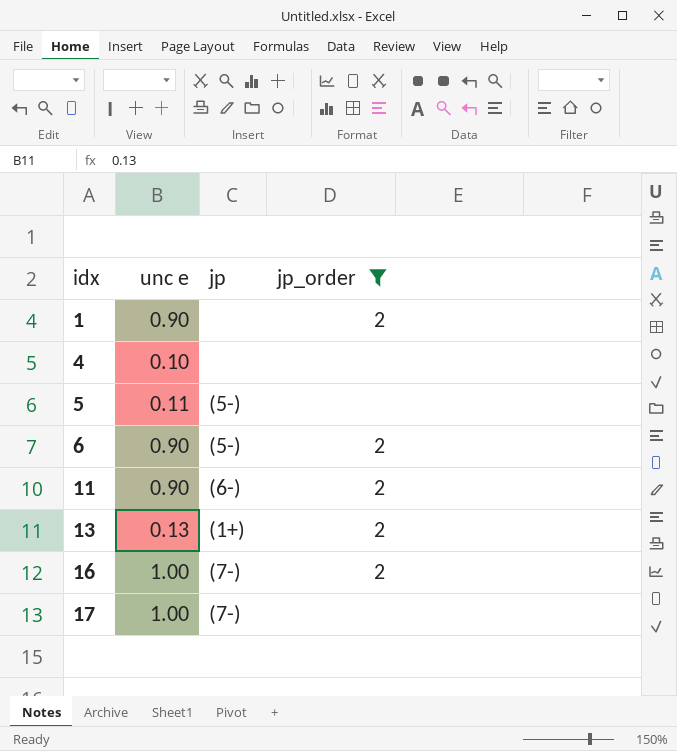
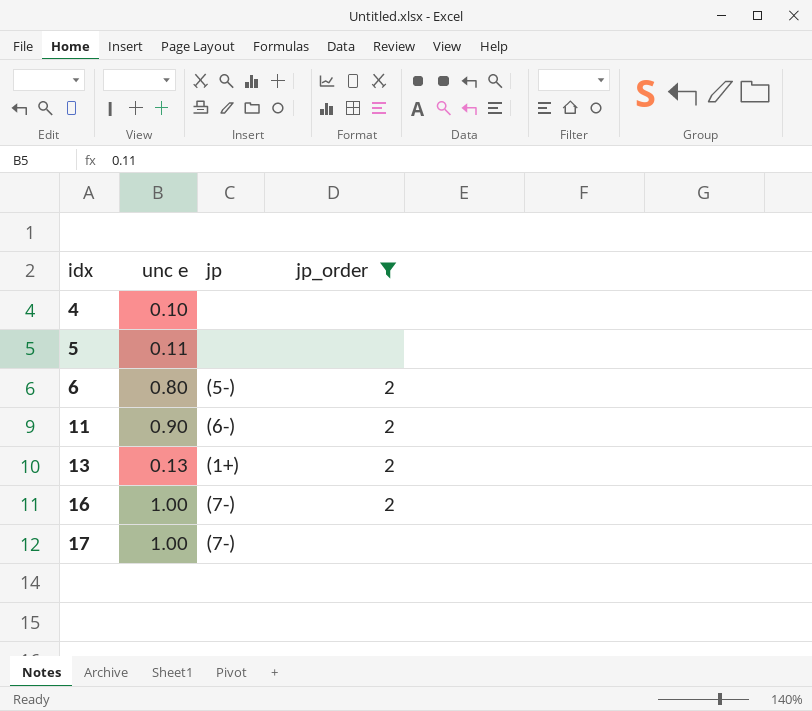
row 1: 0.90 | none | 2 -> none
5 | jp: (5-) -> none
6 | unc e: 0.90 -> 0.80

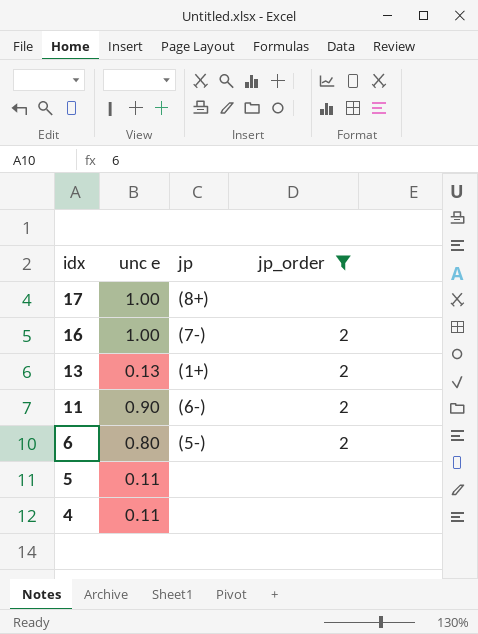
row order: idx ascending -> idx descending
17 | jp: (7-) -> (8+)
4 | unc e: 0.10 -> 0.11

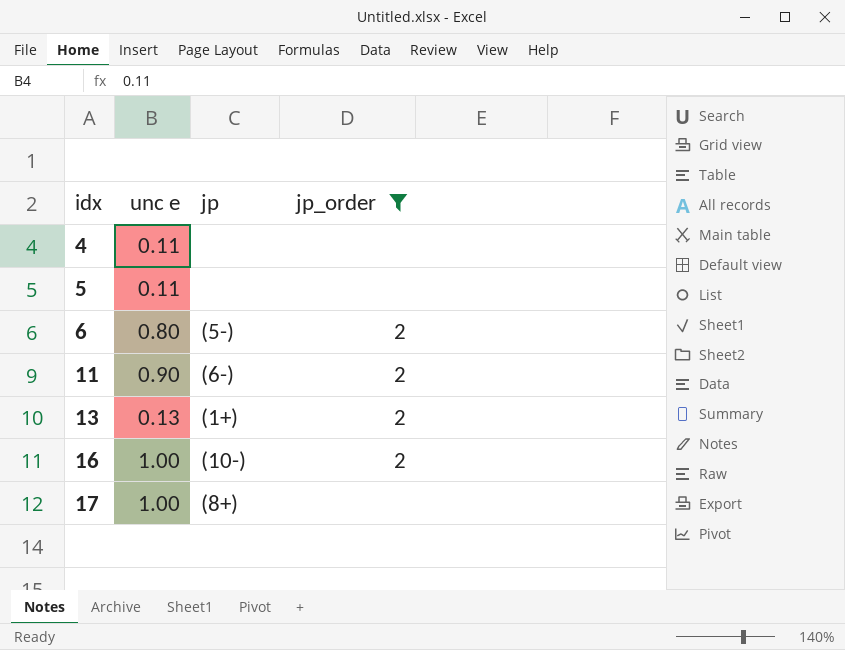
row order: idx descending -> idx ascending
16 | jp: (7-) -> (10-)

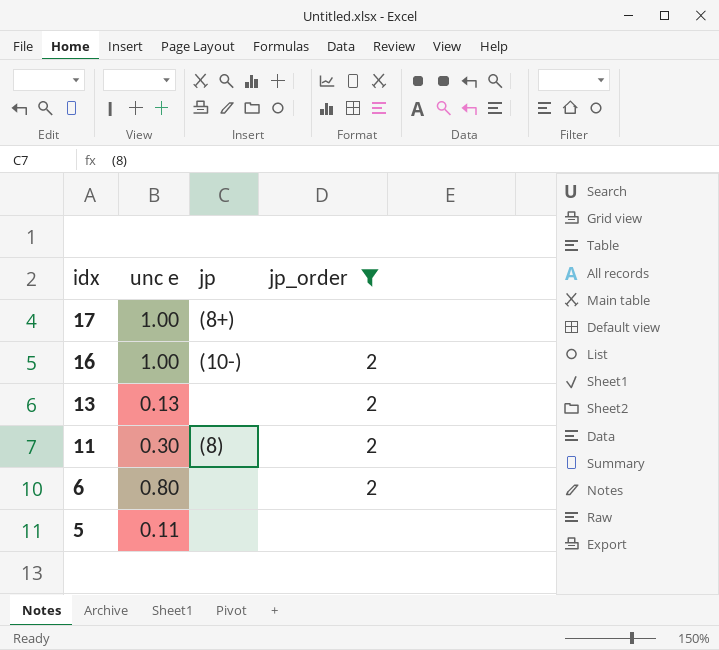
row order: idx ascending -> idx descending
row 4: 0.11 | none | none -> none
13 | jp: (1+) -> none
11 | unc e: 0.90 -> 0.30
11 | jp: (6-) -> (8)
6 | jp: (5-) -> none

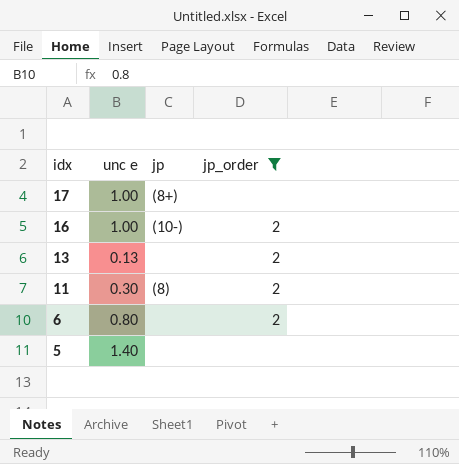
5 | unc e: 0.11 -> 1.40

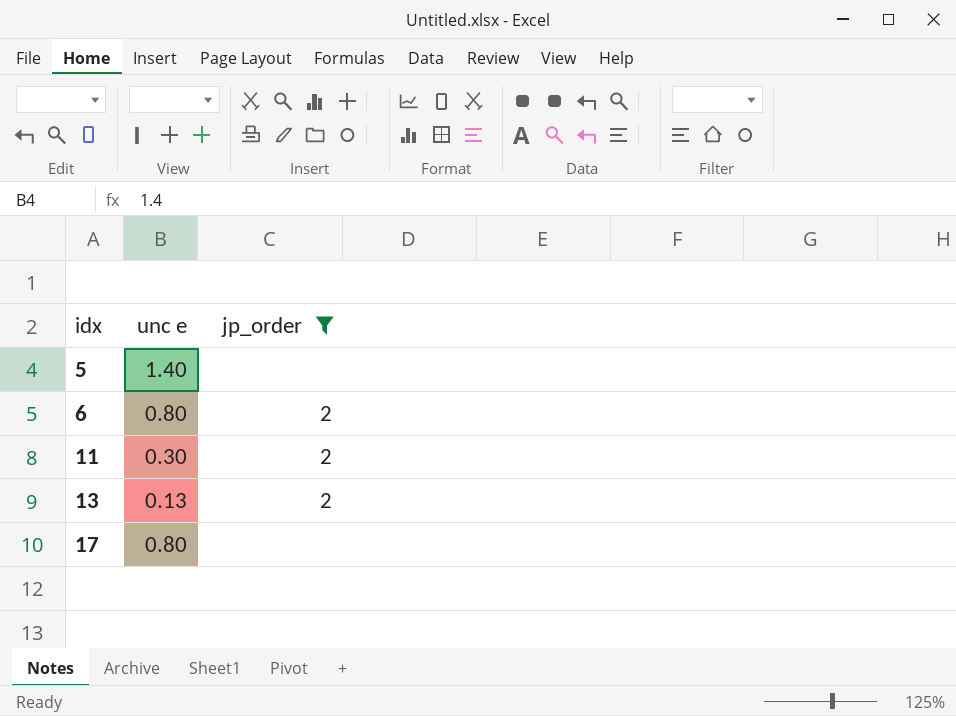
row order: idx descending -> idx ascending
column jp | position: 3 -> none
row 16: 1.00 | (10-) | 2 -> none
17 | unc e: 1.00 -> 0.80

